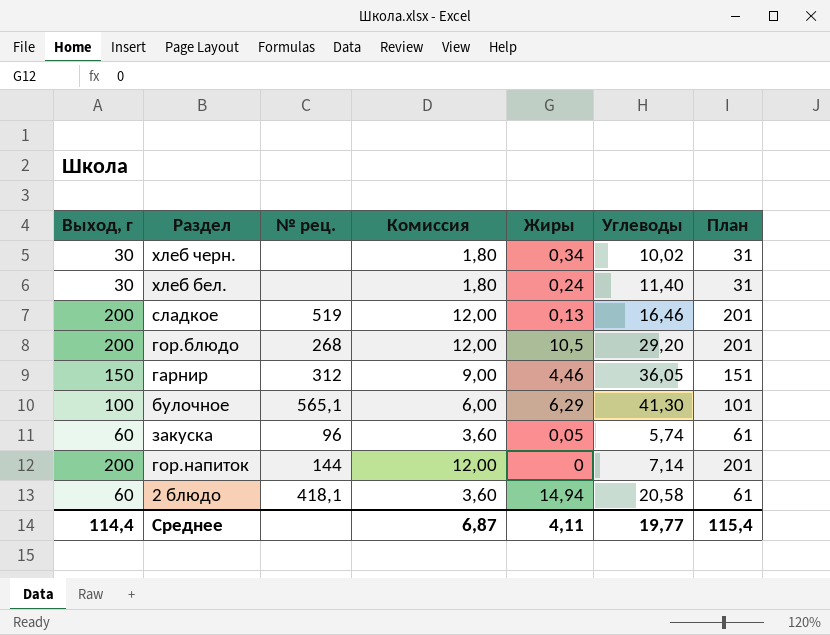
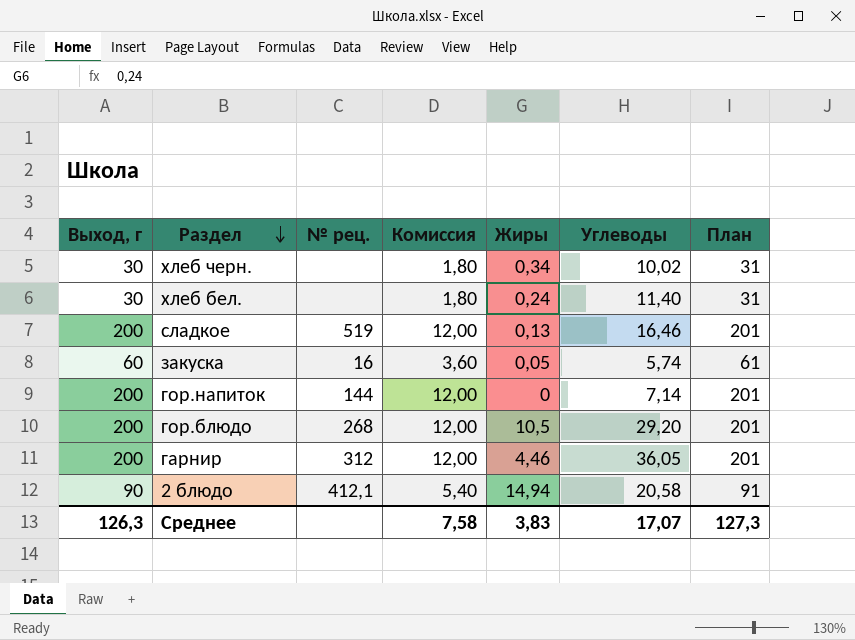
row order: none -> Раздел descending
row булочное: 100 | 565,1 | 6,00 | 6,29 | 41,30 | 101 -> none
закуска | № рец.: 96 -> 16
гарнир | Выход, г: 150 -> 200
гарнир | Комиссия: 9,00 -> 12,00
гарнир | План: 151 -> 201
2 блюдо | Выход, г: 60 -> 90
2 блюдо | № рец.: 418,1 -> 412,1
2 блюдо | Комиссия: 3,60 -> 5,40
2 блюдо | План: 61 -> 91
Среднее | Выход, г: 114,4 -> 126,3
Среднее | Комиссия: 6,87 -> 7,58
Среднее | Жиры: 4,11 -> 3,83
Среднее | Углеводы: 19,77 -> 17,07
Среднее | План: 115,4 -> 127,3

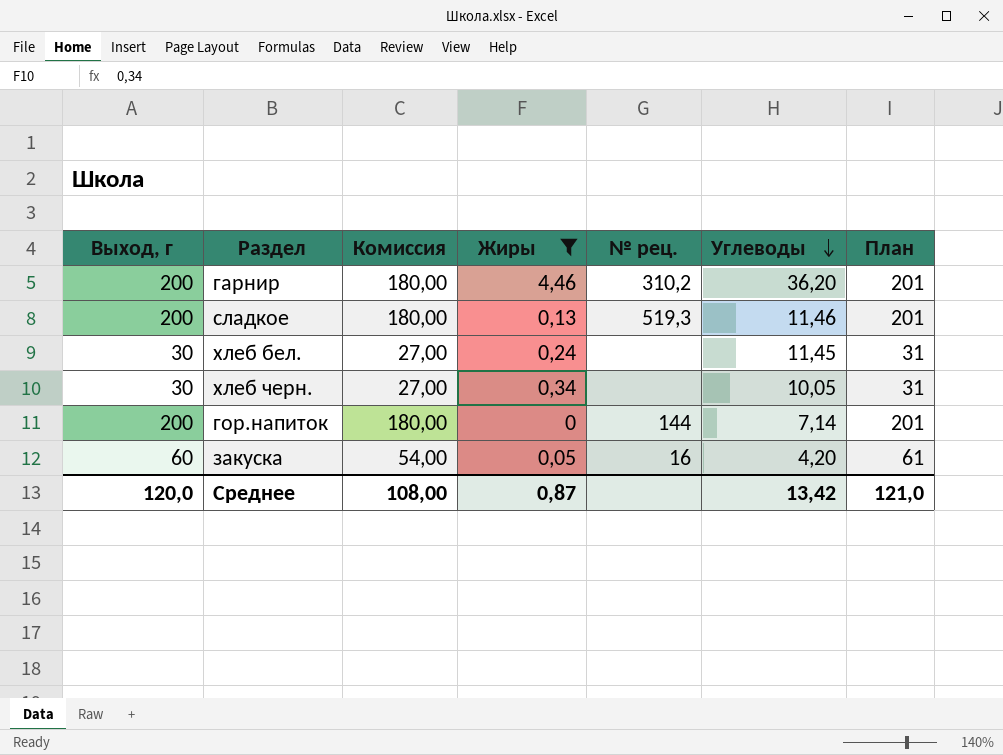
filter: none -> Жиры <= 4,46
row order: Раздел descending -> Углеводы descending
column Комиссия | formula: [Выход, г] * 0,06 -> [Выход, г] * 0,9
column № рец. | position: 3 -> 5
гарнир | № рец.: 312 -> 310,2
гарнир | Углеводы: 36,05 -> 36,20
сладкое | № рец.: 519 -> 519,3
сладкое | Углеводы: 16,46 -> 11,46
хлеб бел. | Углеводы: 11,40 -> 11,45
хлеб черн. | Углеводы: 10,02 -> 10,05
закуска | Углеводы: 5,74 -> 4,20
Среднее | Выход, г: 126,3 -> 120,0
Среднее | Комиссия: 7,58 -> 108,00
Среднее | Жиры: 3,83 -> 0,87
Среднее | Углеводы: 17,07 -> 13,42
Среднее | План: 127,3 -> 121,0

